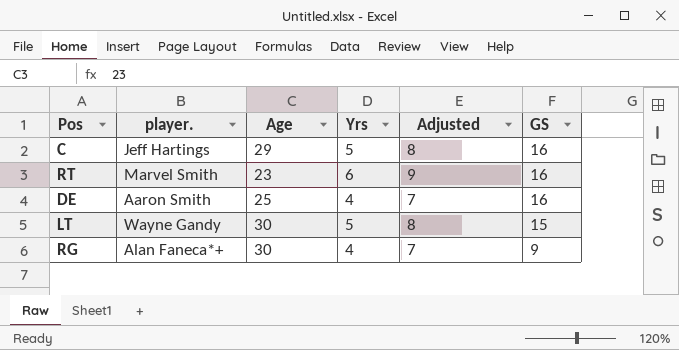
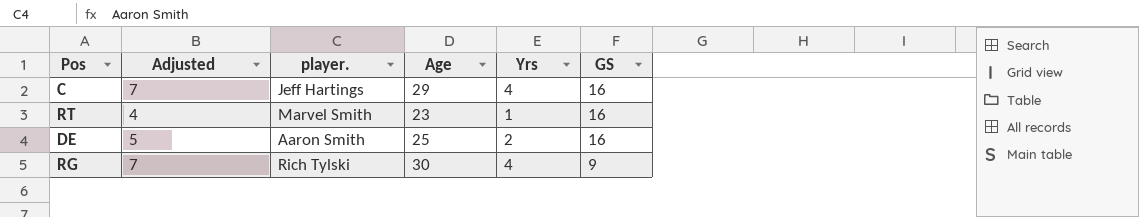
column Adjusted | position: 5 -> 2
row LT: Wayne Gandy | 30 | 5 | 8 | 15 -> none
C | Adjusted: 8 -> 7
C | Yrs: 5 -> 4
RT | Adjusted: 9 -> 4
RT | Yrs: 6 -> 1
DE | Adjusted: 7 -> 5
DE | Yrs: 4 -> 2
RG | player.: Alan Faneca*+ -> Rich Tylski

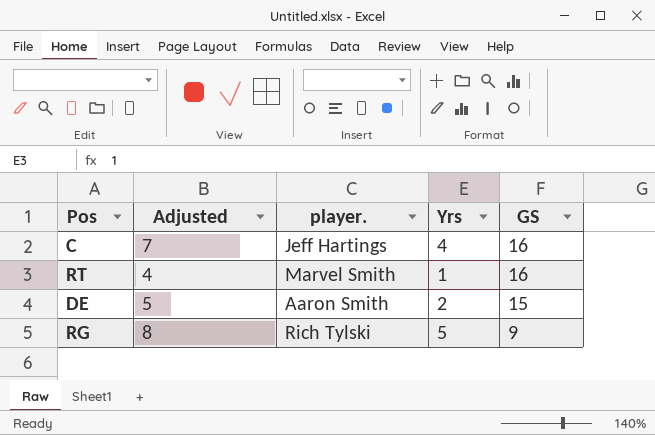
column Age | position: 4 -> none
DE | GS: 16 -> 15
RG | Adjusted: 7 -> 8
RG | Yrs: 4 -> 5

